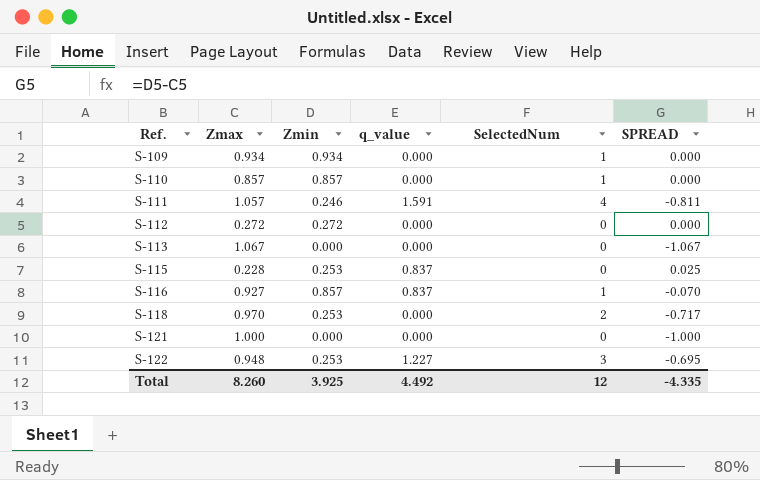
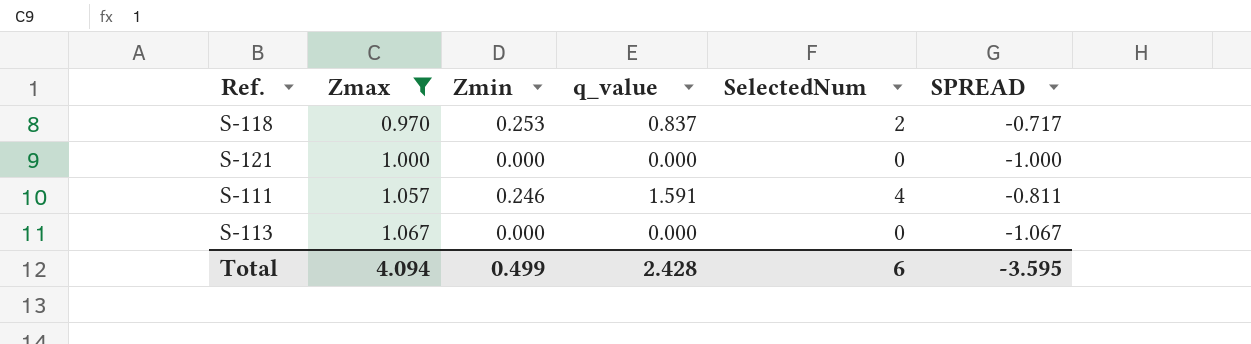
filter: none -> Zmax >= 0.970
row order: Ref. ascending -> Zmax ascending
S-118 | q_value: 0.000 -> 0.837
Total | Zmax: 8.260 -> 4.094
Total | Zmin: 3.925 -> 0.499
Total | q_value: 4.492 -> 2.428
Total | SelectedNum: 12 -> 6
Total | SPREAD: -4.335 -> -3.595

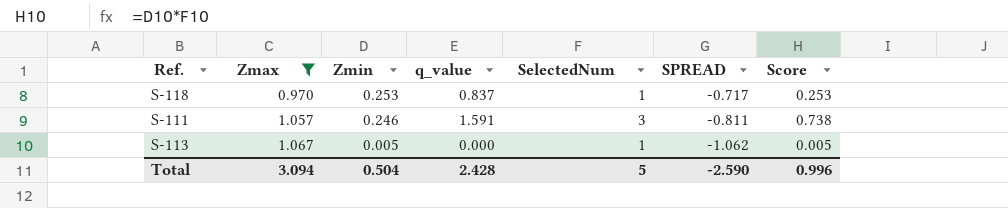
column Score | formula: none -> [Zmin] * [SelectedNum]
row S-121: 1.000 | 0.000 | 0.000 | 0 | -1.000 -> none
S-118 | SelectedNum: 2 -> 1
S-111 | SelectedNum: 4 -> 3
S-113 | Zmin: 0.000 -> 0.005
S-113 | SelectedNum: 0 -> 1
S-113 | SPREAD: -1.067 -> -1.062
Total | Zmax: 4.094 -> 3.094
Total | Zmin: 0.499 -> 0.504
Total | SelectedNum: 6 -> 5
Total | SPREAD: -3.595 -> -2.590

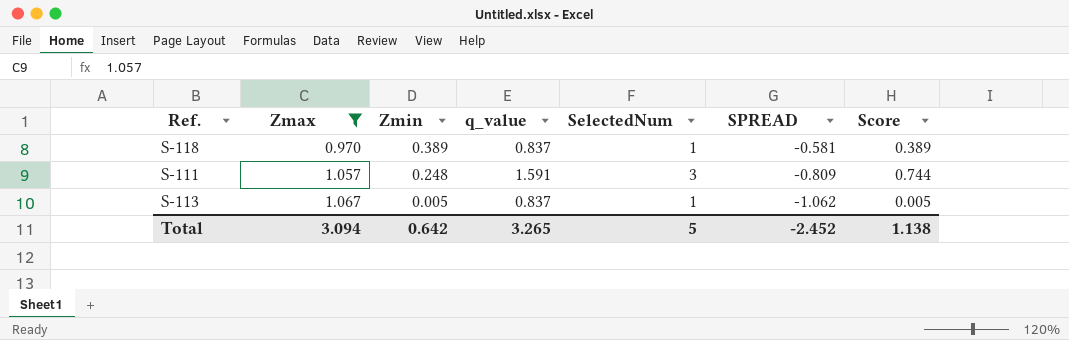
S-118 | Zmin: 0.253 -> 0.389
S-118 | SPREAD: -0.717 -> -0.581
S-118 | Score: 0.253 -> 0.389
S-111 | Zmin: 0.246 -> 0.248
S-111 | SPREAD: -0.811 -> -0.809
S-111 | Score: 0.738 -> 0.744
S-113 | q_value: 0.000 -> 0.837
Total | Zmin: 0.504 -> 0.642
Total | q_value: 2.428 -> 3.265
Total | SPREAD: -2.590 -> -2.452
Total | Score: 0.996 -> 1.138

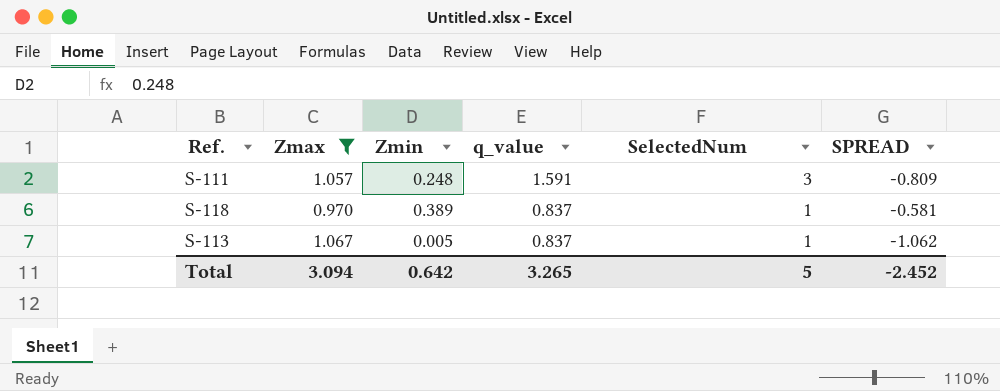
row order: Zmax ascending -> q_value descending
column Score | formula: [Zmin] * [SelectedNum] -> none

